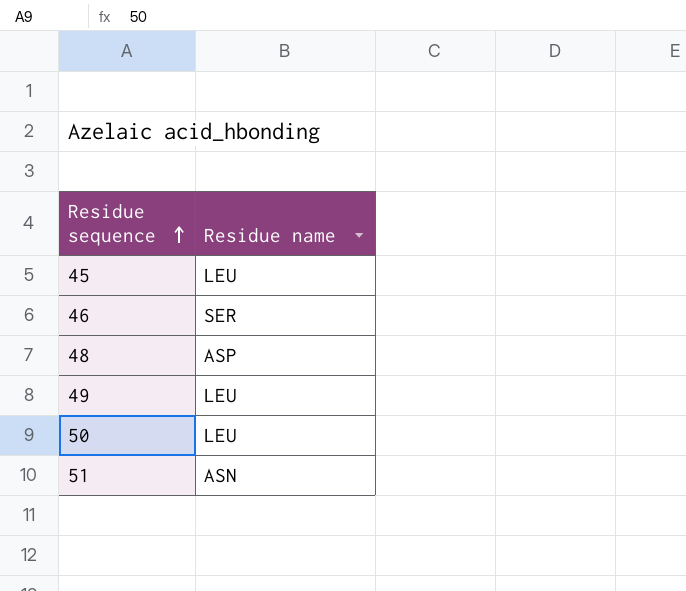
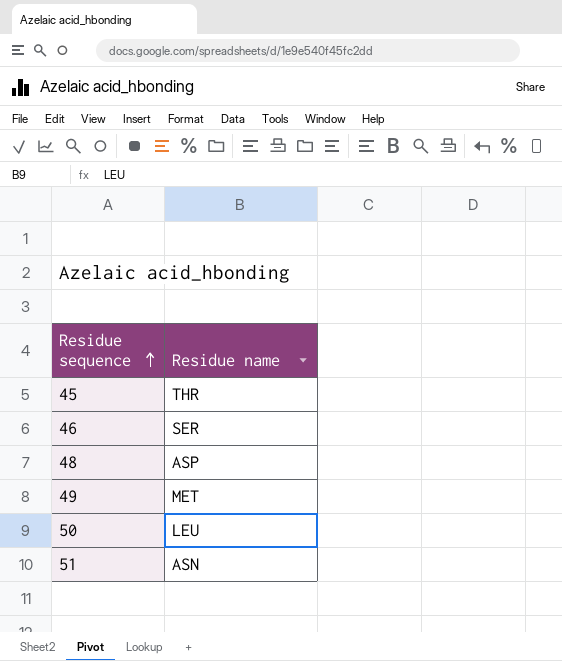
45 | Residue name: LEU -> THR
49 | Residue name: LEU -> MET

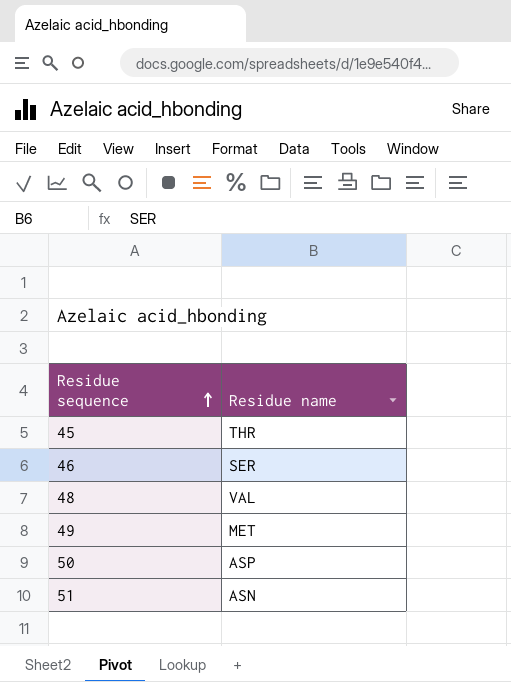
48 | Residue name: ASP -> VAL
50 | Residue name: LEU -> ASP

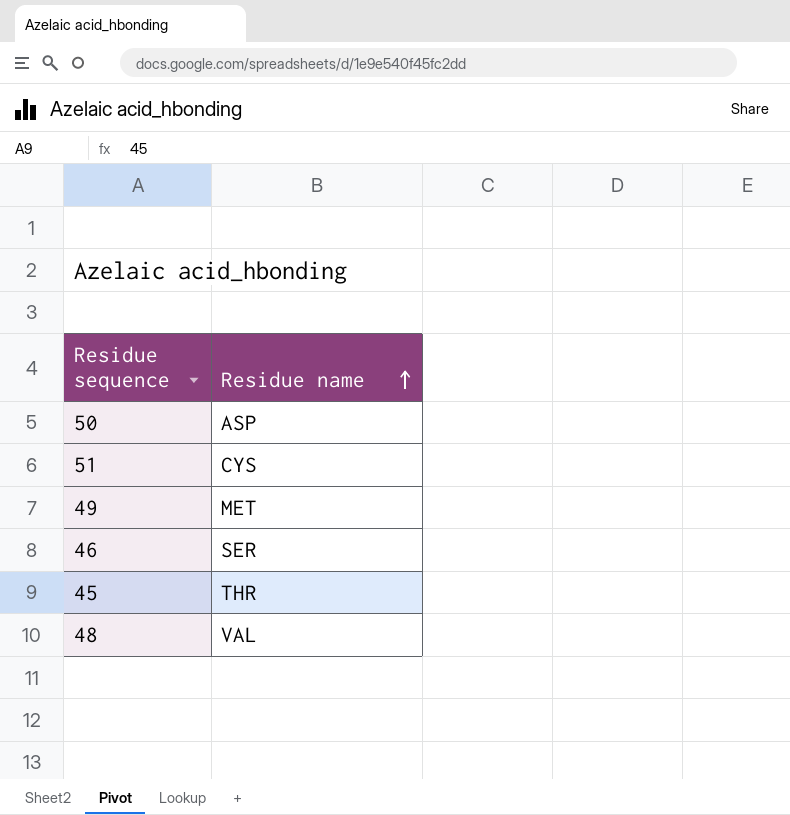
row order: Residue sequence ascending -> Residue name ascending
51 | Residue name: ASN -> CYS

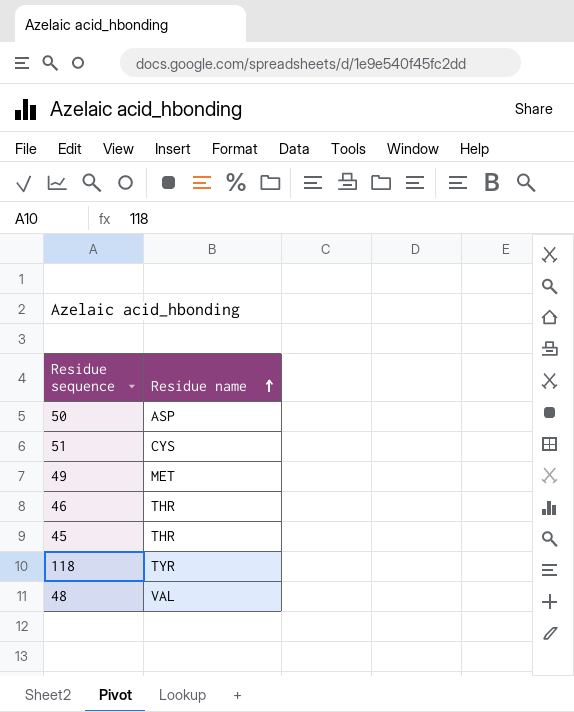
46 | Residue name: SER -> THR
row 118: none -> TYR

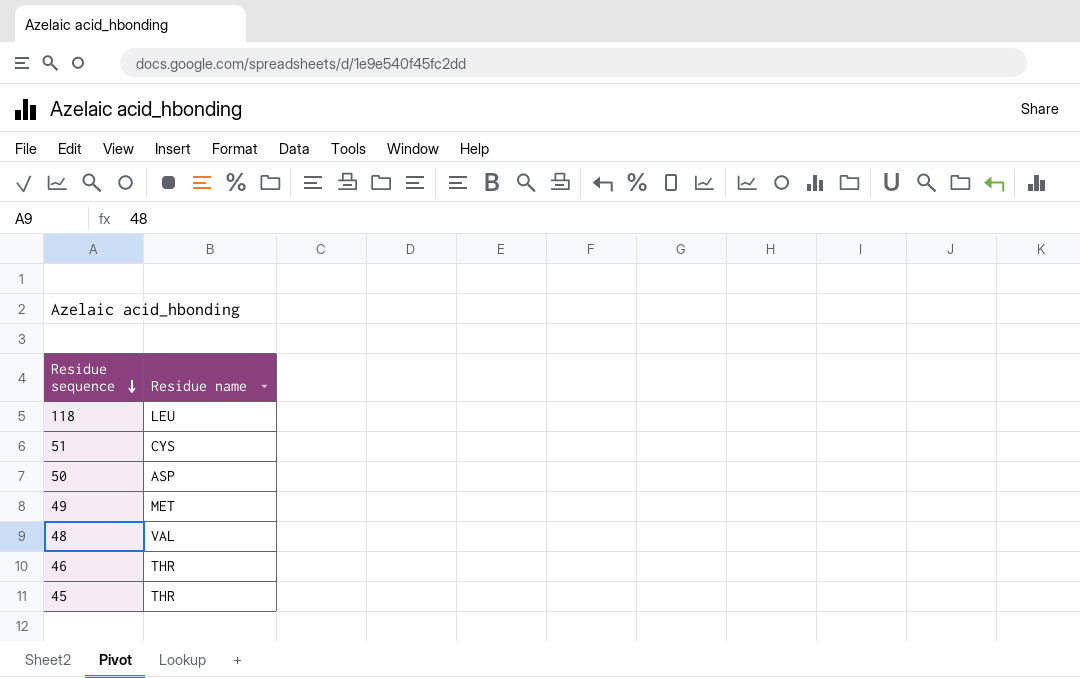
row order: Residue name ascending -> Residue sequence descending
118 | Residue name: TYR -> LEU

